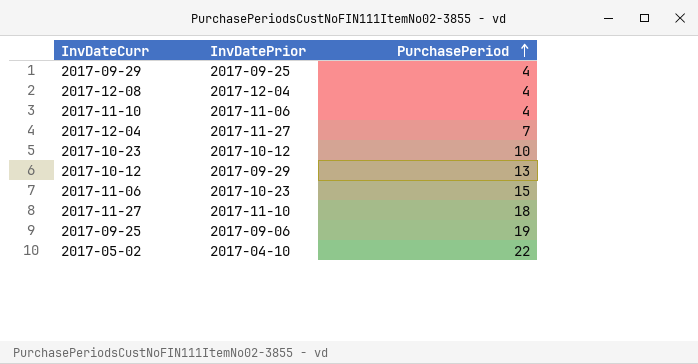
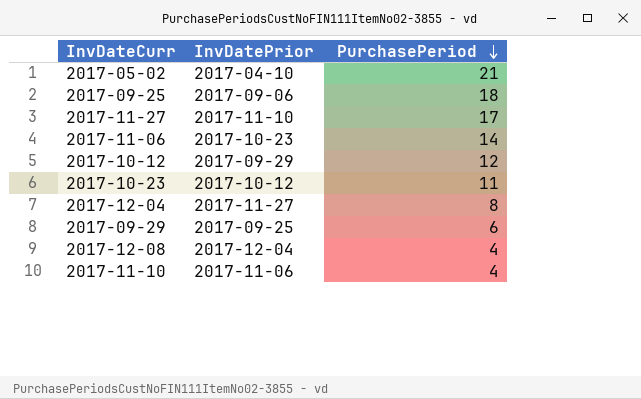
row order: PurchasePeriod ascending -> PurchasePeriod descending
2017-05-02 | PurchasePeriod: 22 -> 21
2017-09-25 | PurchasePeriod: 19 -> 18
2017-11-27 | PurchasePeriod: 18 -> 17
2017-11-06 | PurchasePeriod: 15 -> 14
2017-10-12 | PurchasePeriod: 13 -> 12
2017-10-23 | PurchasePeriod: 10 -> 11
2017-12-04 | PurchasePeriod: 7 -> 8
2017-09-29 | PurchasePeriod: 4 -> 6

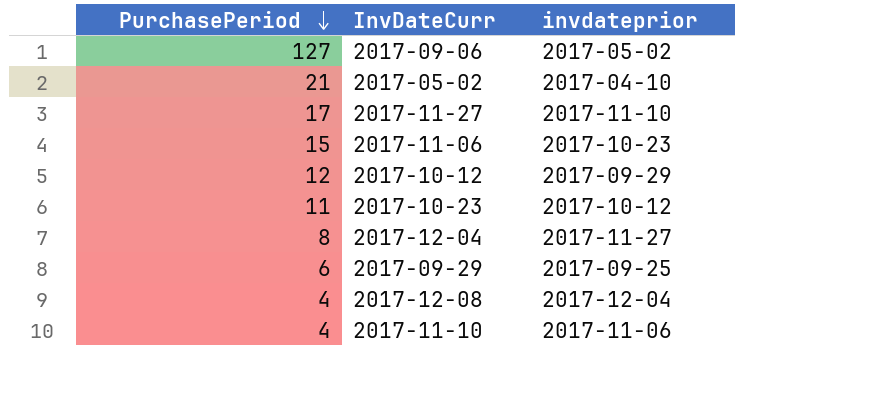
column PurchasePeriod | position: 3 -> 1
column name: InvDatePrior -> invdateprior
row 2017-09-25: 2017-09-06 | 18 -> none
row 2017-09-06: none -> 127 | 2017-05-02
2017-11-06 | PurchasePeriod: 14 -> 15

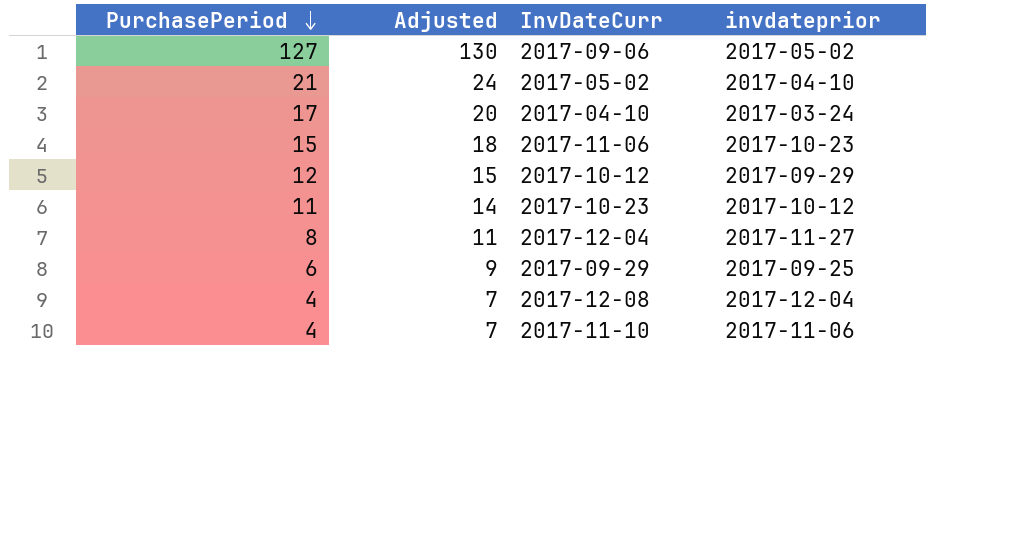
column Adjusted | formula: none -> [PurchasePeriod] + 3
row 2017-11-27: 17 | 2017-11-10 -> none
row 2017-04-10: none -> 17 | 20 | 2017-03-24

